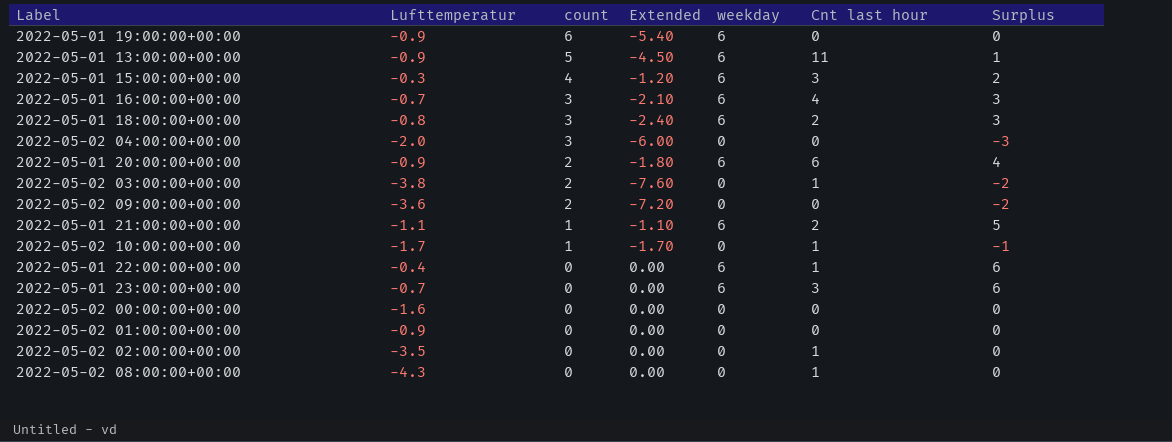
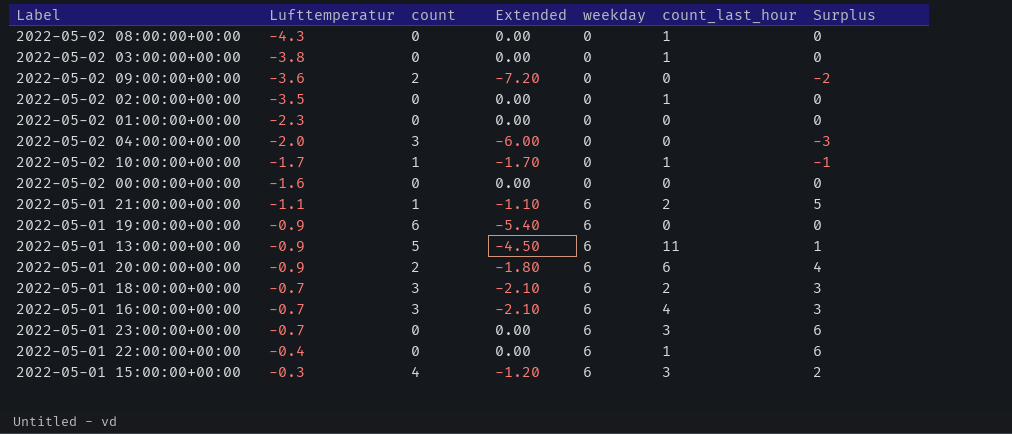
row order: count descending -> Lufttemperatur ascending
column name: Cnt last hour -> count_last_hour
2022-05-02 03:00:00+00:00 | count: 2 -> 0
2022-05-02 03:00:00+00:00 | Extended: -7.60 -> 0.00
2022-05-02 03:00:00+00:00 | Surplus: -2 -> 0
2022-05-02 01:00:00+00:00 | Lufttemperatur: -0.9 -> -2.3
2022-05-01 18:00:00+00:00 | Lufttemperatur: -0.8 -> -0.7
2022-05-01 18:00:00+00:00 | Extended: -2.40 -> -2.10

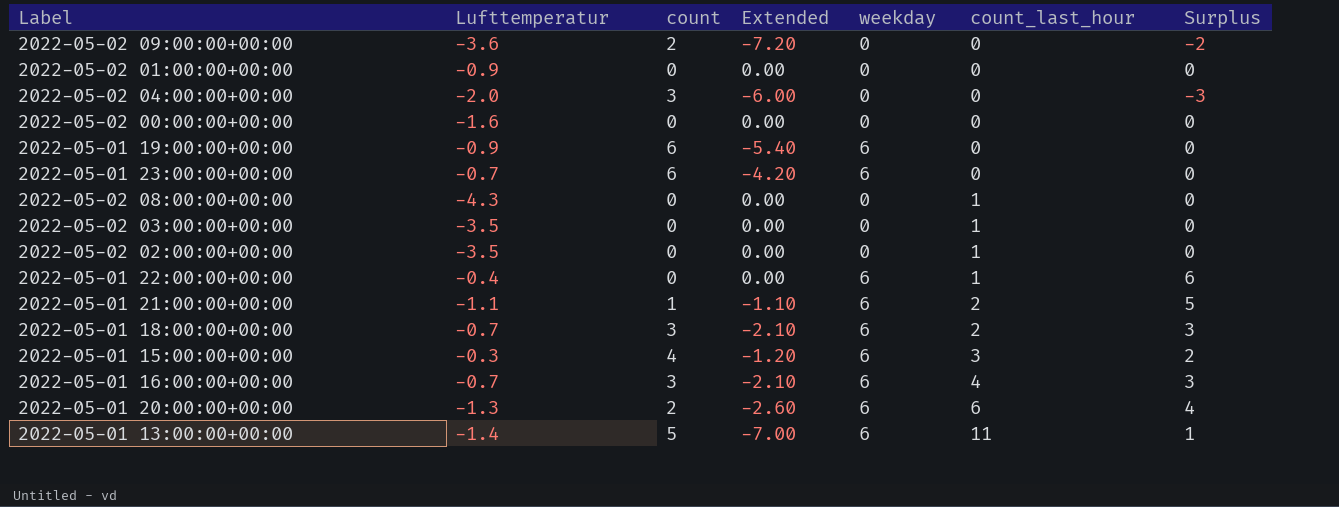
row order: Lufttemperatur ascending -> count_last_hour ascending
row 2022-05-02 10:00:00+00:00: -1.7 | 1 | -1.70 | 0 | 1 | -1 -> none
2022-05-02 01:00:00+00:00 | Lufttemperatur: -2.3 -> -0.9
2022-05-01 23:00:00+00:00 | count: 0 -> 6
2022-05-01 23:00:00+00:00 | Extended: 0.00 -> -4.20
2022-05-01 23:00:00+00:00 | count_last_hour: 3 -> 0
2022-05-01 23:00:00+00:00 | Surplus: 6 -> 0
2022-05-02 03:00:00+00:00 | Lufttemperatur: -3.8 -> -3.5
2022-05-01 20:00:00+00:00 | Lufttemperatur: -0.9 -> -1.3
2022-05-01 20:00:00+00:00 | Extended: -1.80 -> -2.60
2022-05-01 13:00:00+00:00 | Lufttemperatur: -0.9 -> -1.4
2022-05-01 13:00:00+00:00 | Extended: -4.50 -> -7.00

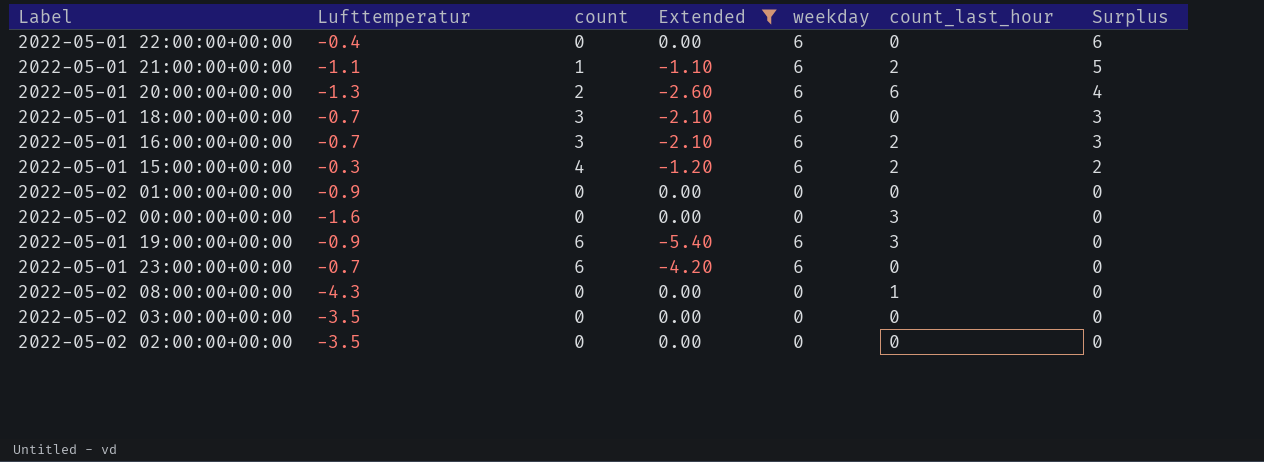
filter: none -> Extended >= -5.40
row order: count_last_hour ascending -> Surplus descending
2022-05-01 22:00:00+00:00 | count_last_hour: 1 -> 0
2022-05-01 18:00:00+00:00 | count_last_hour: 2 -> 0
2022-05-01 16:00:00+00:00 | count_last_hour: 4 -> 2
2022-05-01 15:00:00+00:00 | count_last_hour: 3 -> 2
2022-05-02 00:00:00+00:00 | count_last_hour: 0 -> 3
2022-05-01 19:00:00+00:00 | count_last_hour: 0 -> 3
2022-05-02 03:00:00+00:00 | count_last_hour: 1 -> 0
2022-05-02 02:00:00+00:00 | count_last_hour: 1 -> 0

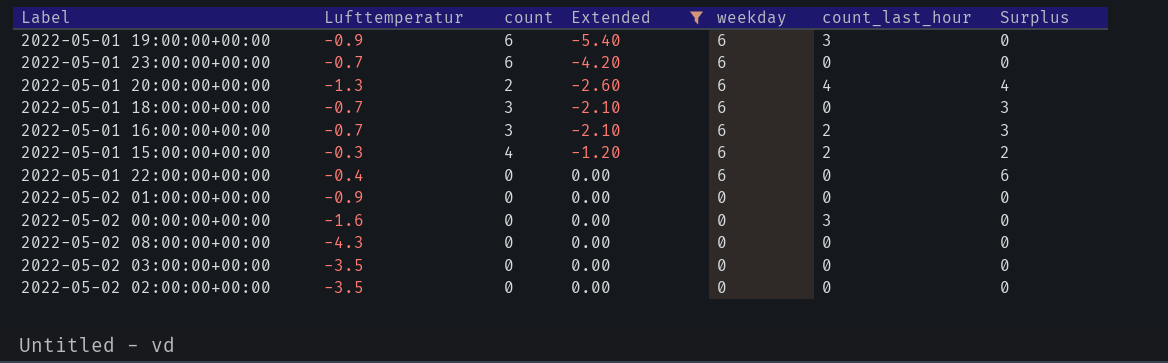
row order: Surplus descending -> Extended ascending
row 2022-05-01 21:00:00+00:00: -1.1 | 1 | -1.10 | 6 | 2 | 5 -> none
2022-05-01 20:00:00+00:00 | count_last_hour: 6 -> 4
2022-05-02 08:00:00+00:00 | count_last_hour: 1 -> 0

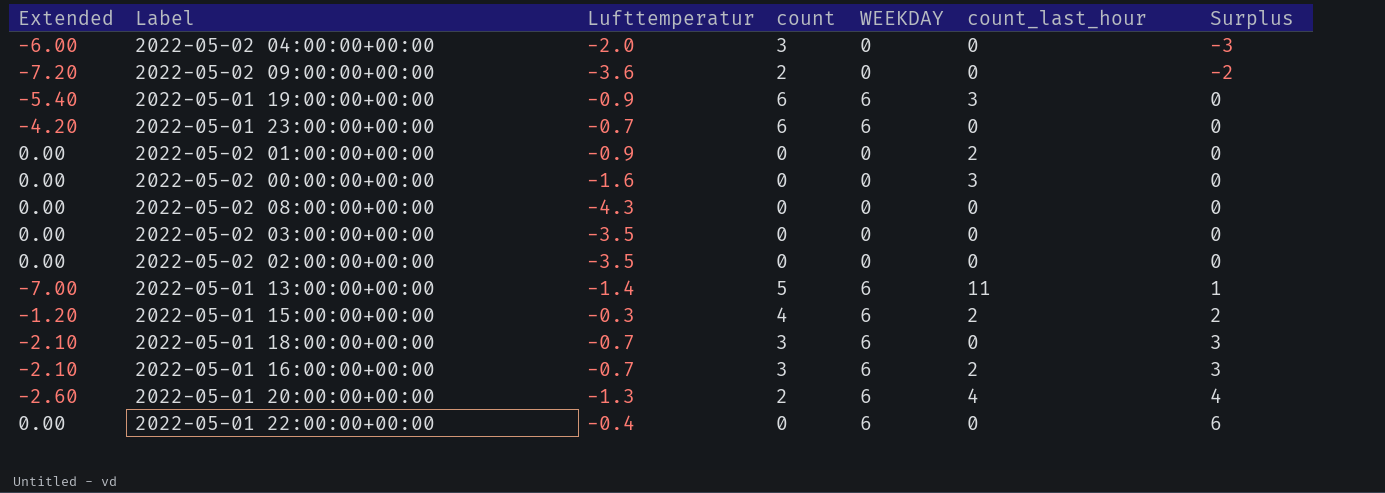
filter: Extended >= -5.40 -> none
row order: Extended ascending -> Surplus ascending
column Extended | position: 4 -> 1
column name: weekday -> WEEKDAY
2022-05-02 01:00:00+00:00 | count_last_hour: 0 -> 2

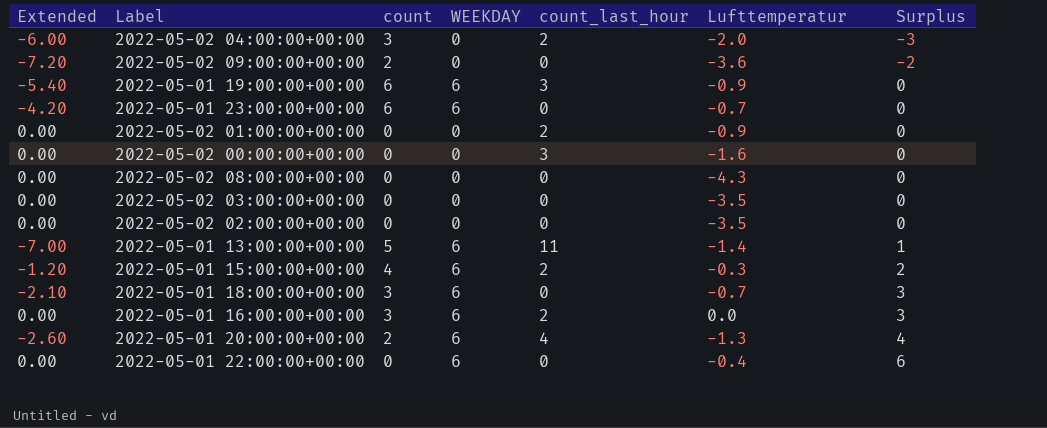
column Lufttemperatur | position: 3 -> 6
2022-05-02 04:00:00+00:00 | count_last_hour: 0 -> 2
2022-05-01 16:00:00+00:00 | Extended: -2.10 -> 0.00
2022-05-01 16:00:00+00:00 | Lufttemperatur: -0.7 -> 0.0

